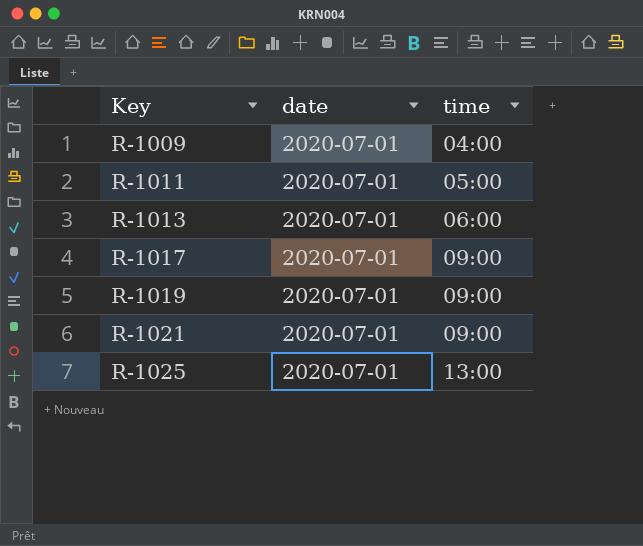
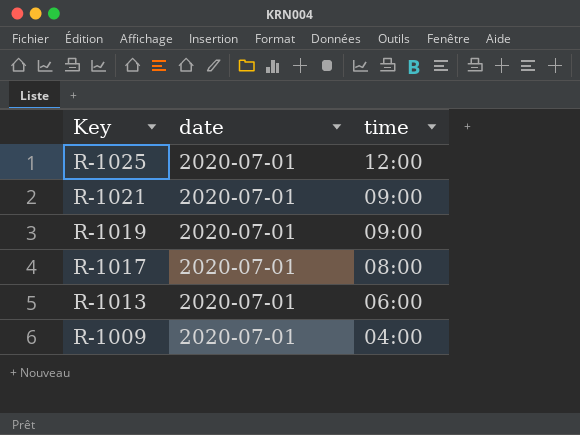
row order: Key ascending -> Key descending
row R-1011: 2020-07-01 | 05:00 -> none
R-1025 | time: 13:00 -> 12:00
R-1017 | time: 09:00 -> 08:00

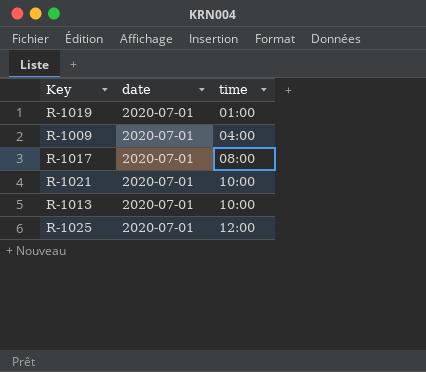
row order: Key descending -> time ascending
R-1019 | time: 09:00 -> 01:00
R-1021 | time: 09:00 -> 10:00
R-1013 | time: 06:00 -> 10:00

